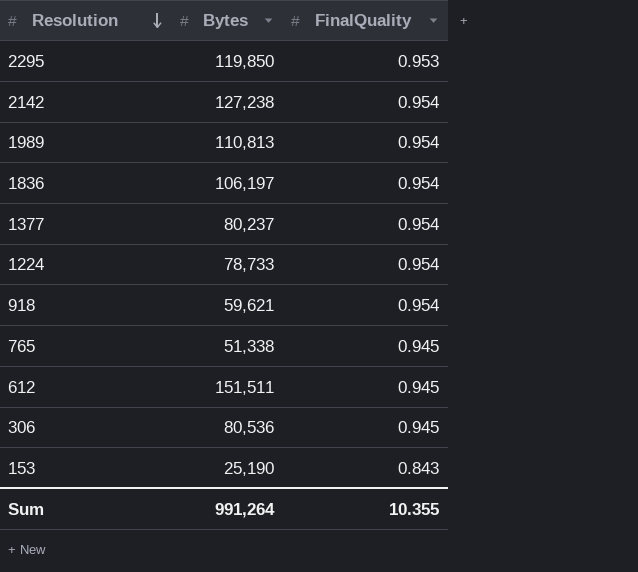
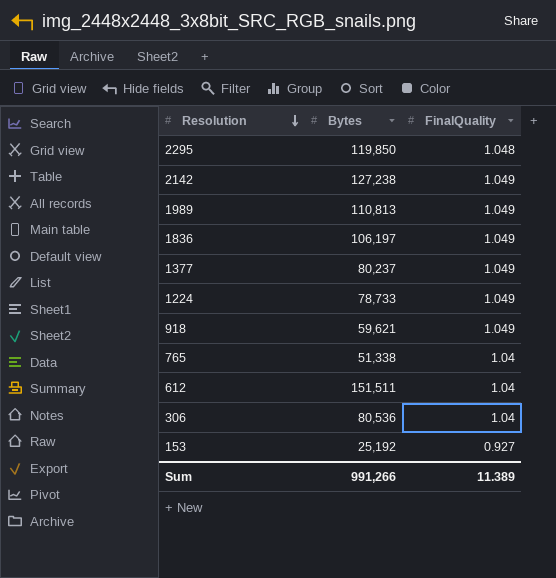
2295 | FinalQuality: 0.953 -> 1.048
2142 | FinalQuality: 0.954 -> 1.049
1989 | FinalQuality: 0.954 -> 1.049
1836 | FinalQuality: 0.954 -> 1.049
1377 | FinalQuality: 0.954 -> 1.049
1224 | FinalQuality: 0.954 -> 1.049
918 | FinalQuality: 0.954 -> 1.049
765 | FinalQuality: 0.945 -> 1.04
612 | FinalQuality: 0.945 -> 1.04
306 | FinalQuality: 0.945 -> 1.04
153 | Bytes: 25,190 -> 25,192
153 | FinalQuality: 0.843 -> 0.927
Sum | Bytes: 991,264 -> 991,266
Sum | FinalQuality: 10.355 -> 11.389

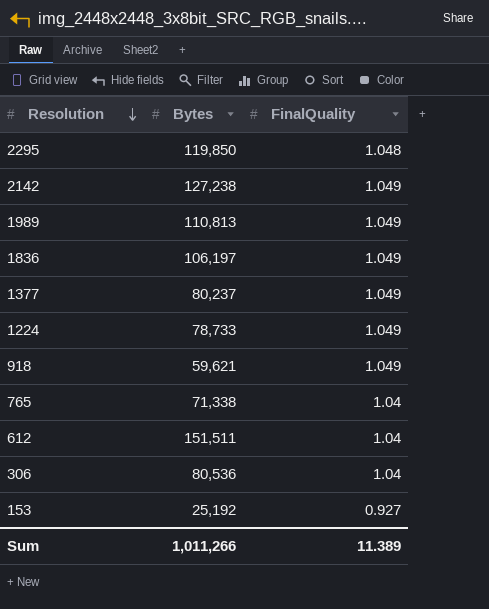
765 | Bytes: 51,338 -> 71,338
Sum | Bytes: 991,266 -> 1,011,266

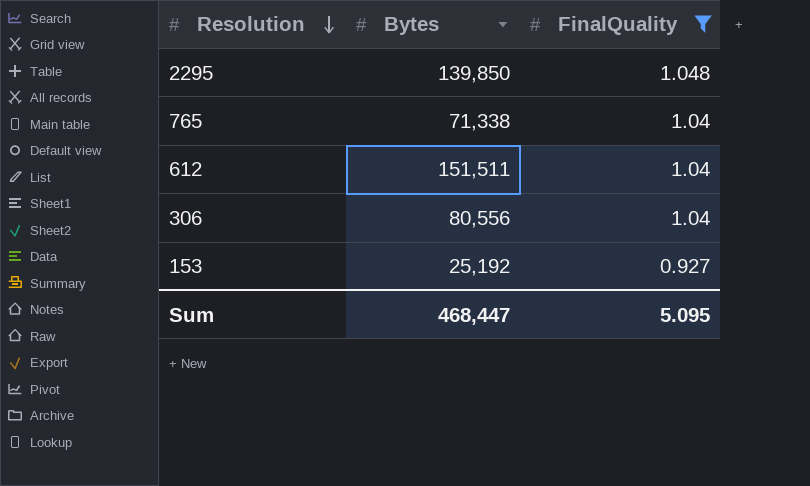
filter: none -> FinalQuality != 1.049
2295 | Bytes: 119,850 -> 139,850
306 | Bytes: 80,536 -> 80,556
Sum | Bytes: 1,011,266 -> 468,447
Sum | FinalQuality: 11.389 -> 5.095

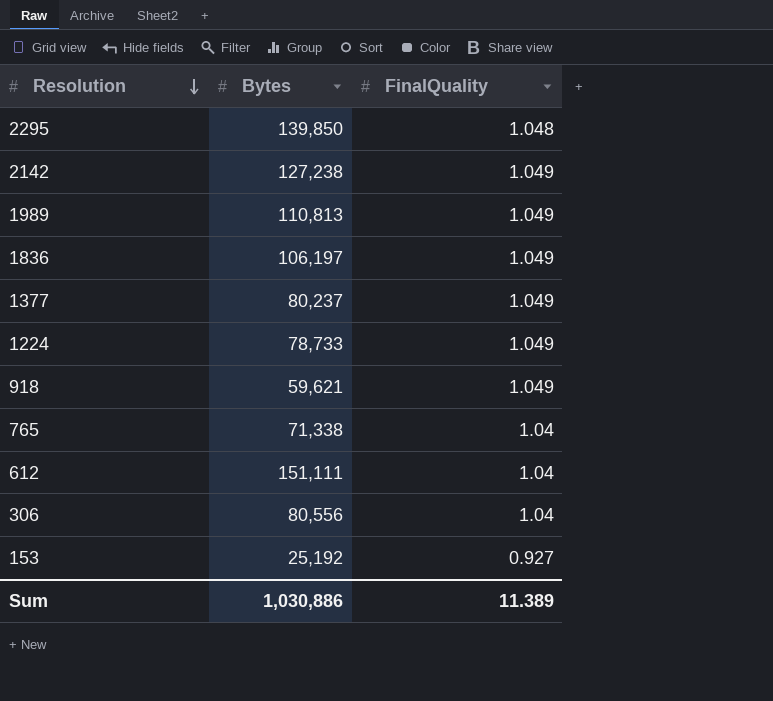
filter: FinalQuality != 1.049 -> none
612 | Bytes: 151,511 -> 151,111
Sum | Bytes: 468,447 -> 1,030,886
Sum | FinalQuality: 5.095 -> 11.389

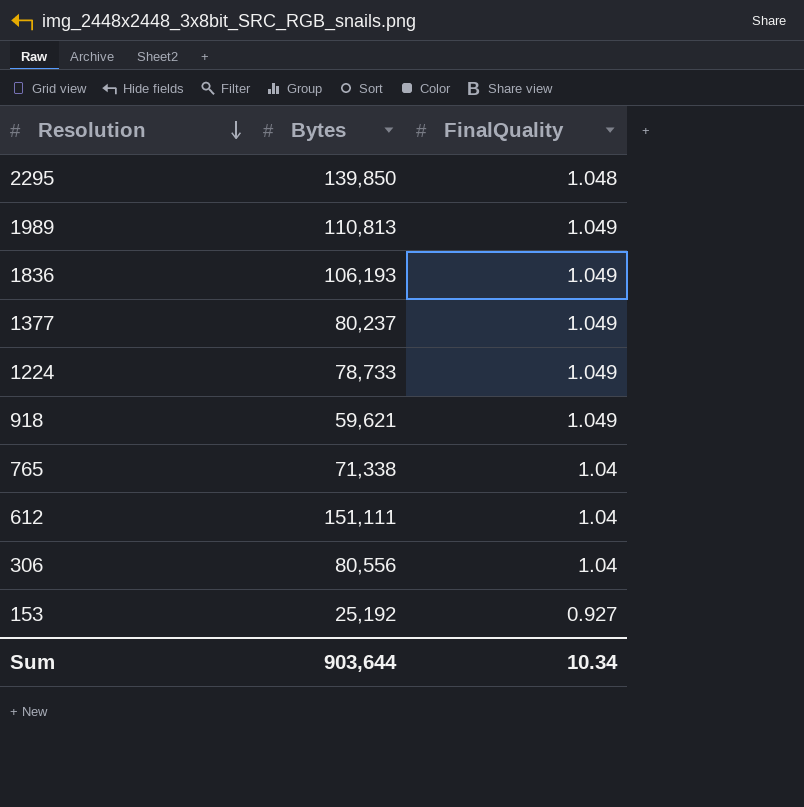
row 2142: 127,238 | 1.049 -> none
1836 | Bytes: 106,197 -> 106,193
Sum | Bytes: 1,030,886 -> 903,644
Sum | FinalQuality: 11.389 -> 10.34

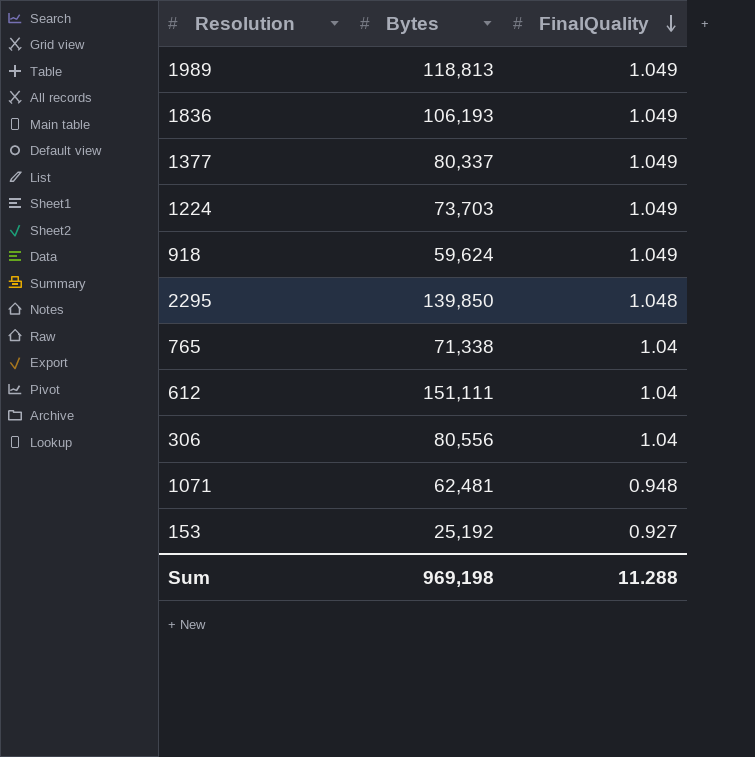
row order: Resolution descending -> FinalQuality descending
1989 | Bytes: 110,813 -> 118,813
1377 | Bytes: 80,237 -> 80,337
1224 | Bytes: 78,733 -> 73,703
918 | Bytes: 59,621 -> 59,624
row 1071: none -> 62,481 | 0.948
Sum | Bytes: 903,644 -> 969,198
Sum | FinalQuality: 10.34 -> 11.288

